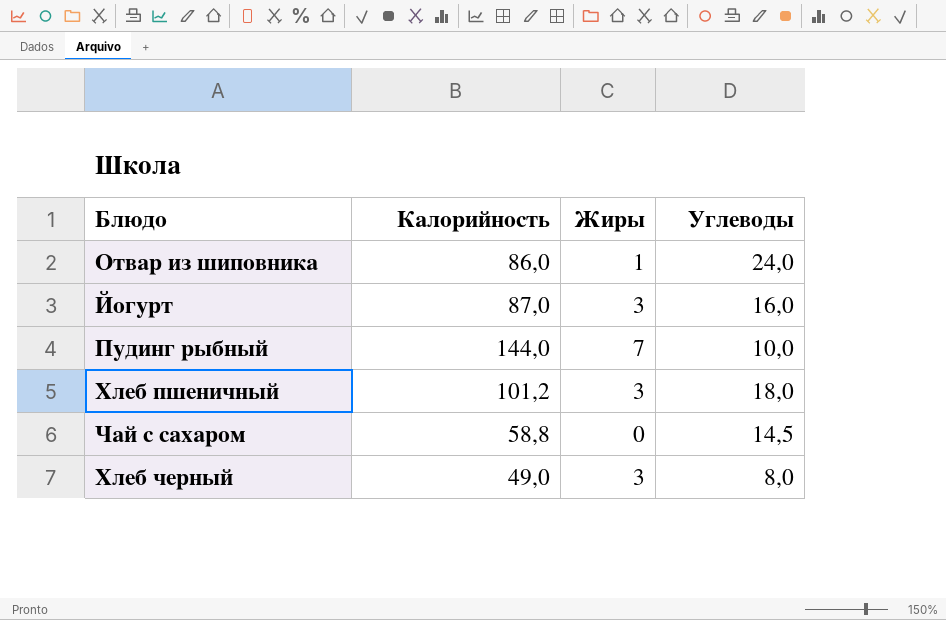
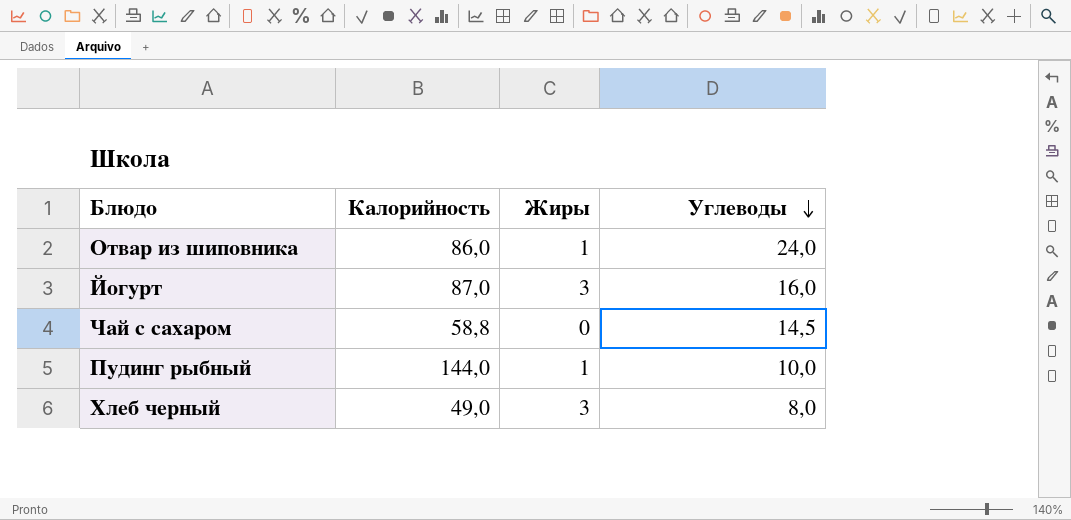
row order: none -> Углеводы descending
row Хлеб пшеничный: 101,2 | 3 | 18,0 -> none
Пудинг рыбный | Жиры: 7 -> 1

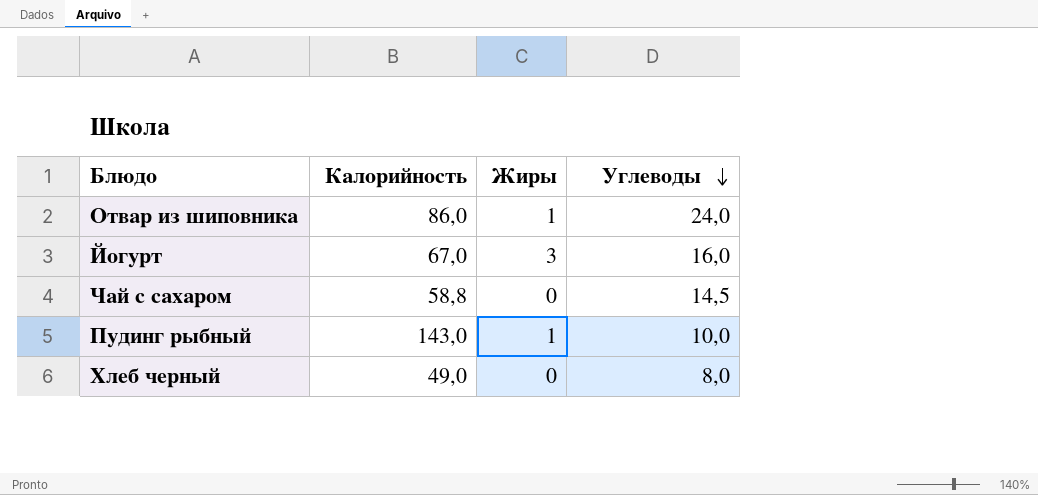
Йогурт | Калорийность: 87,0 -> 67,0
Пудинг рыбный | Калорийность: 144,0 -> 143,0
Хлеб черный | Жиры: 3 -> 0

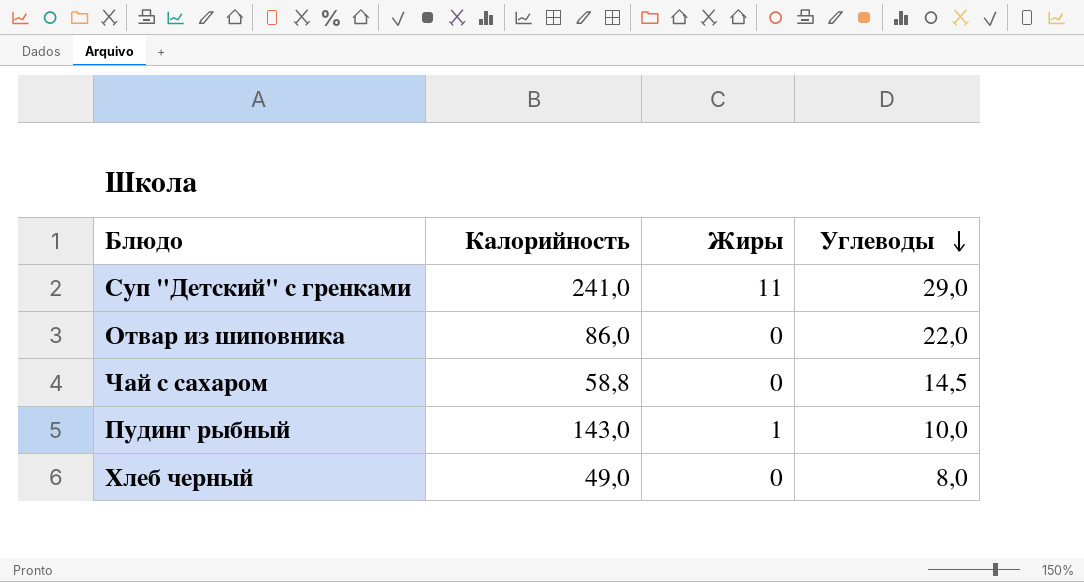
row Йогурт: 67,0 | 3 | 16,0 -> none
row Суп "Детский" с гренками: none -> 241,0 | 11 | 29,0
Отвар из шиповника | Жиры: 1 -> 0
Отвар из шиповника | Углеводы: 24,0 -> 22,0

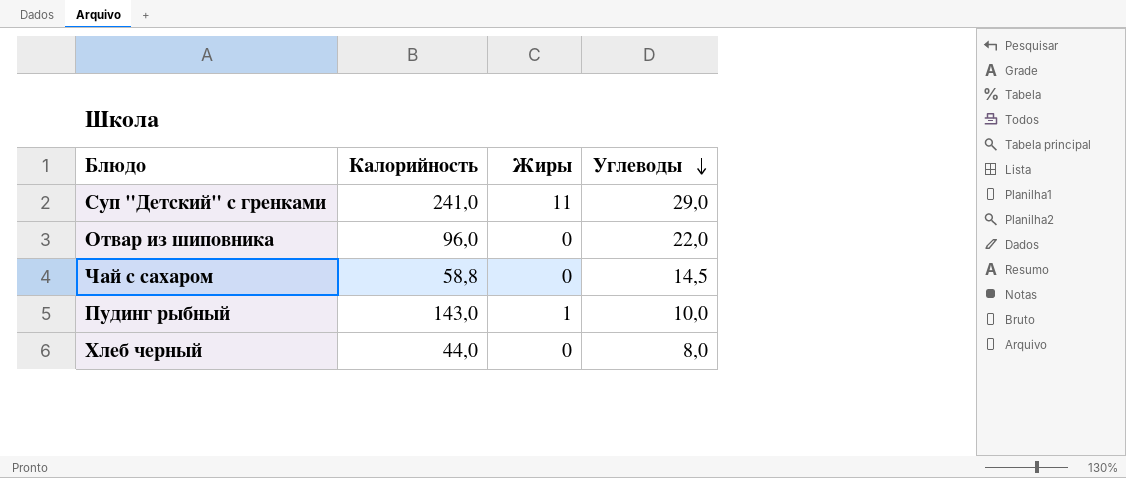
Отвар из шиповника | Калорийность: 86,0 -> 96,0
Хлеб черный | Калорийность: 49,0 -> 44,0

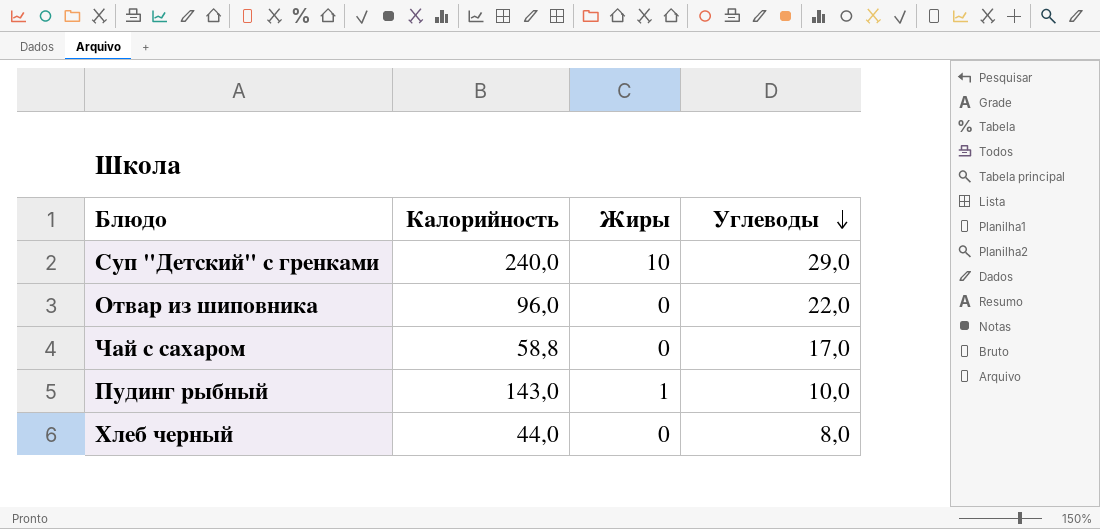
Суп "Детский" с гренками | Калорийность: 241,0 -> 240,0
Суп "Детский" с гренками | Жиры: 11 -> 10
Чай с сахаром | Углеводы: 14,5 -> 17,0

